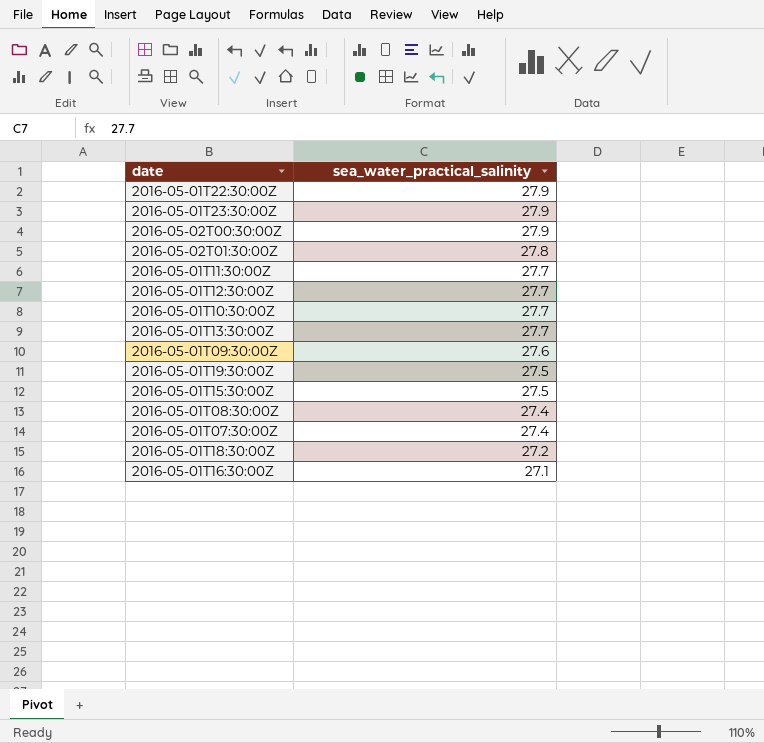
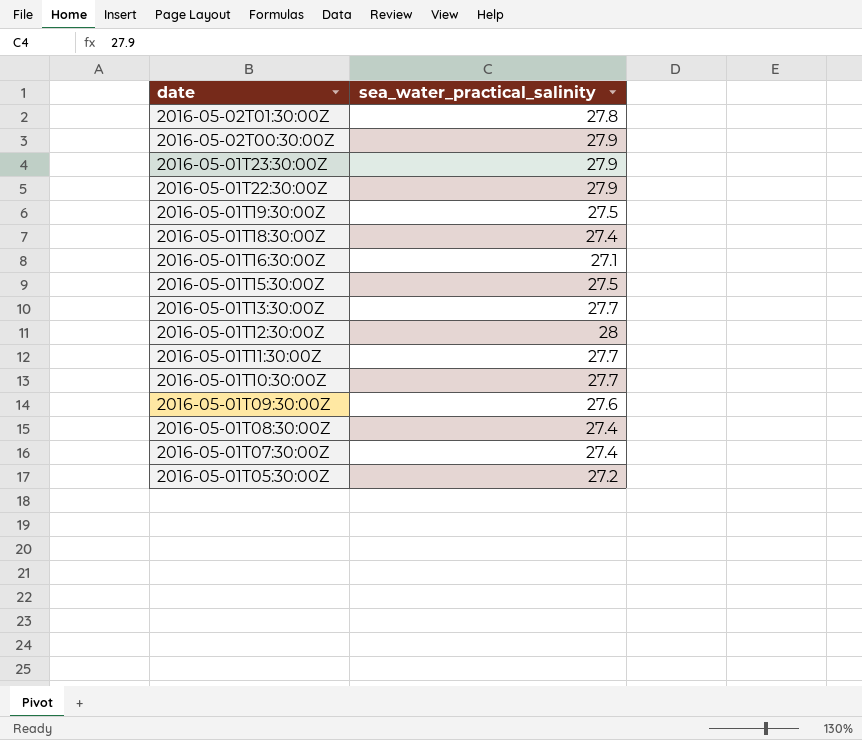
row order: sea_water_practical_salinity descending -> date descending
2016-05-01T18:30:00Z | sea_water_practical_salinity: 27.2 -> 27.4
2016-05-01T12:30:00Z | sea_water_practical_salinity: 27.7 -> 28
row 2016-05-01T05:30:00Z: none -> 27.2

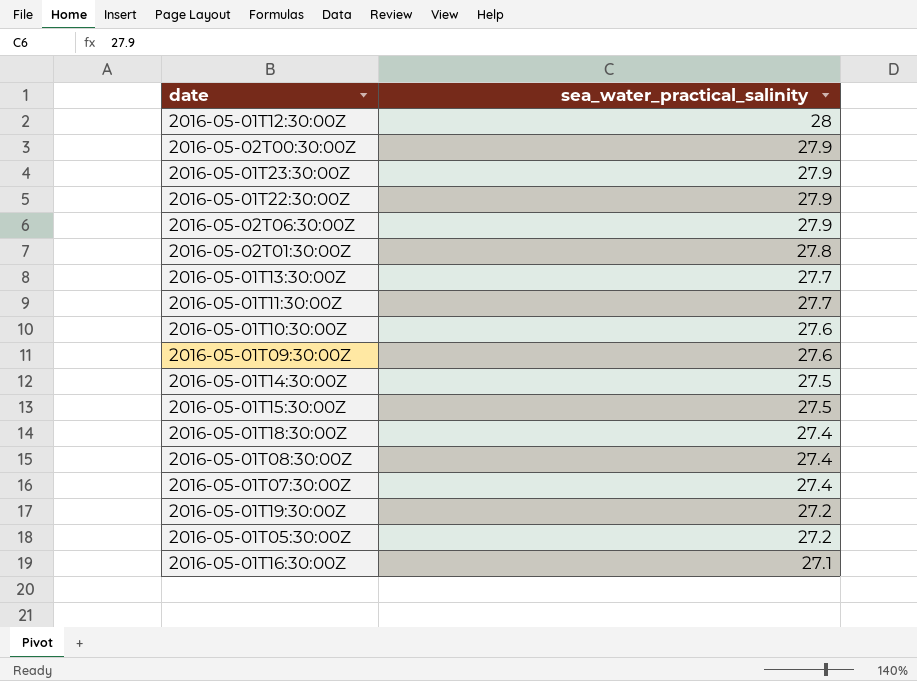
row order: date descending -> sea_water_practical_salinity descending
row 2016-05-02T06:30:00Z: none -> 27.9
2016-05-01T10:30:00Z | sea_water_practical_salinity: 27.7 -> 27.6
row 2016-05-01T14:30:00Z: none -> 27.5
2016-05-01T19:30:00Z | sea_water_practical_salinity: 27.5 -> 27.2

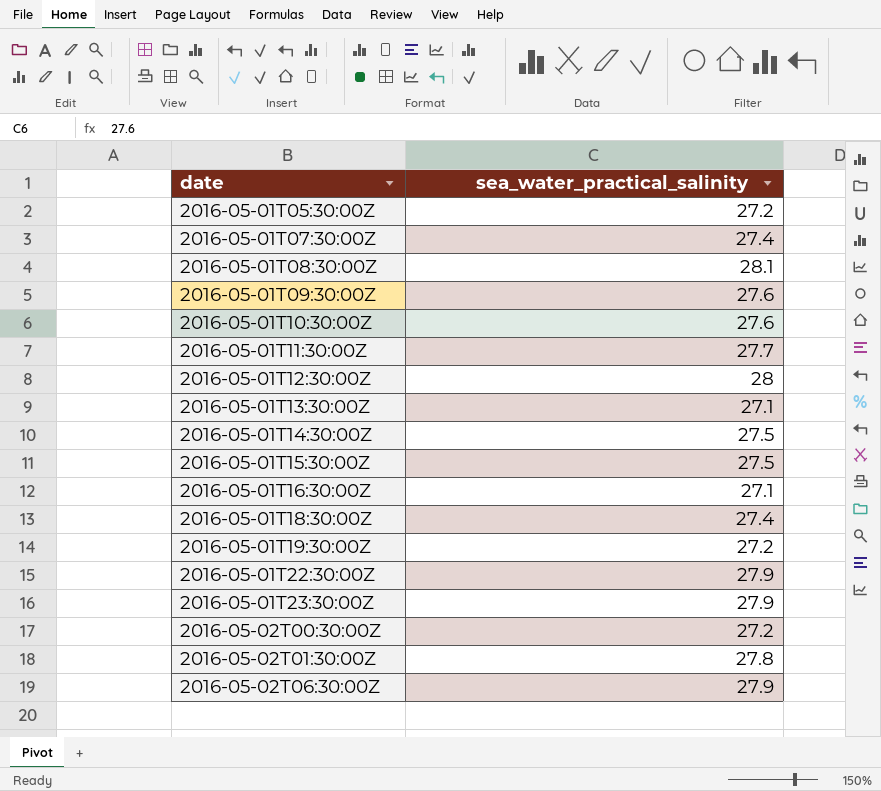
row order: sea_water_practical_salinity descending -> date ascending
2016-05-01T08:30:00Z | sea_water_practical_salinity: 27.4 -> 28.1
2016-05-01T13:30:00Z | sea_water_practical_salinity: 27.7 -> 27.1
2016-05-02T00:30:00Z | sea_water_practical_salinity: 27.9 -> 27.2

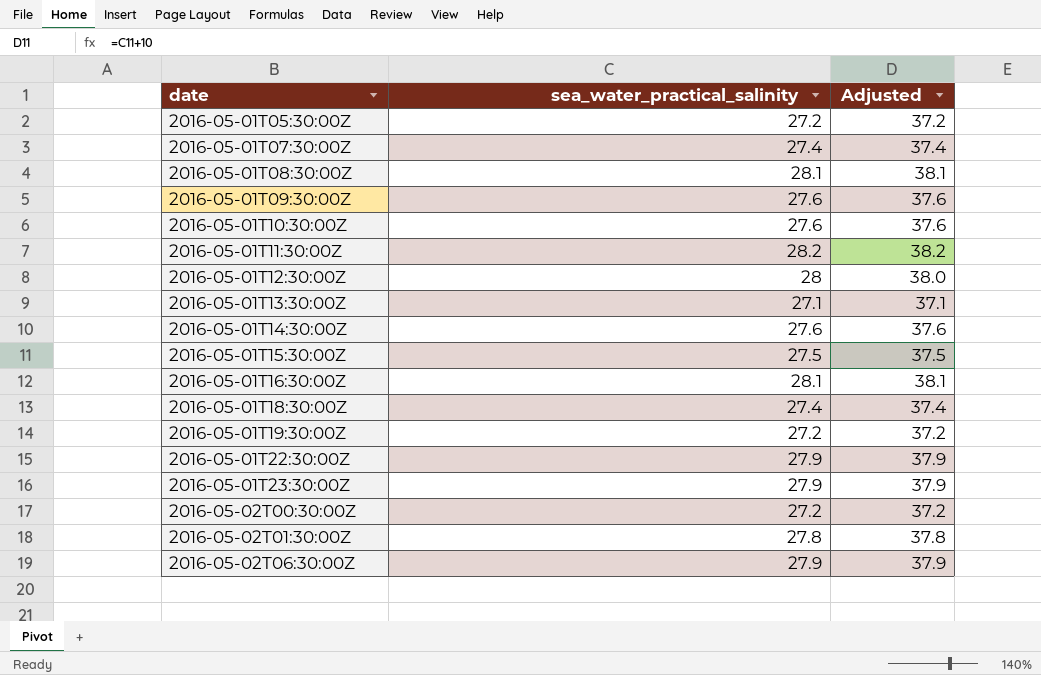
column Adjusted | formula: none -> [sea_water_practical_salinity] + 10
2016-05-01T11:30:00Z | sea_water_practical_salinity: 27.7 -> 28.2
2016-05-01T14:30:00Z | sea_water_practical_salinity: 27.5 -> 27.6
2016-05-01T16:30:00Z | sea_water_practical_salinity: 27.1 -> 28.1

